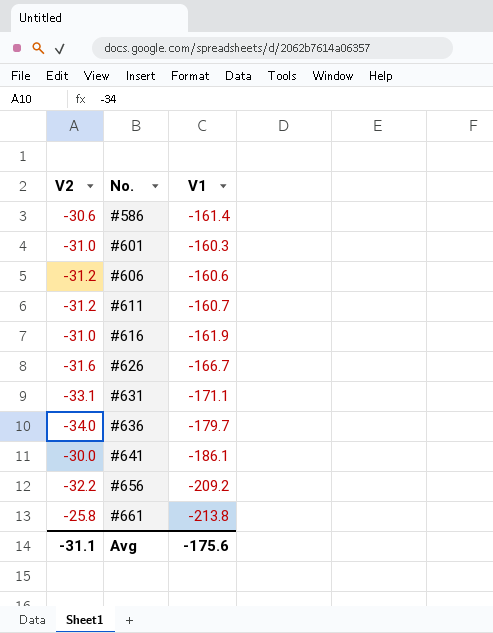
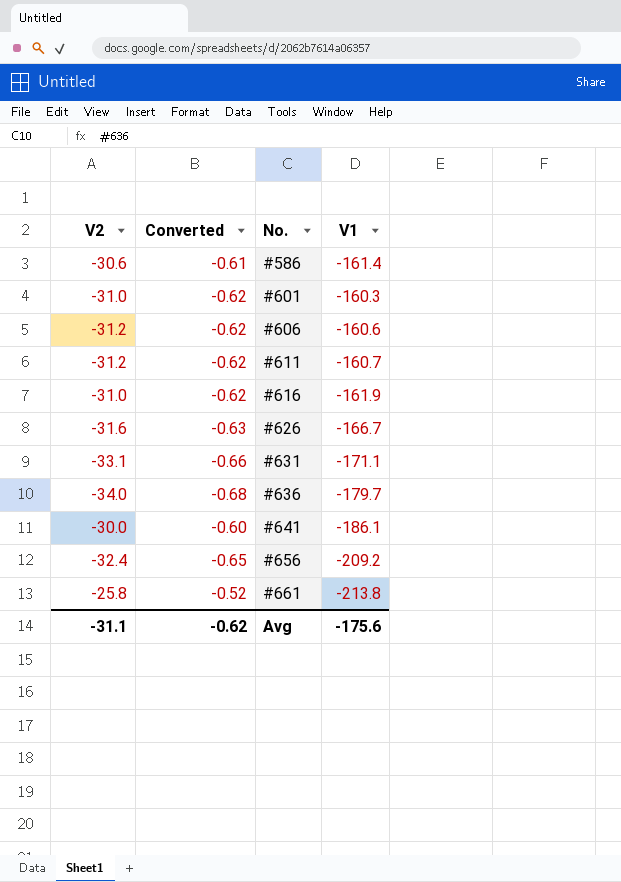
column Converted | formula: none -> [V2] * 0.02
#656 | V2: -32.2 -> -32.4

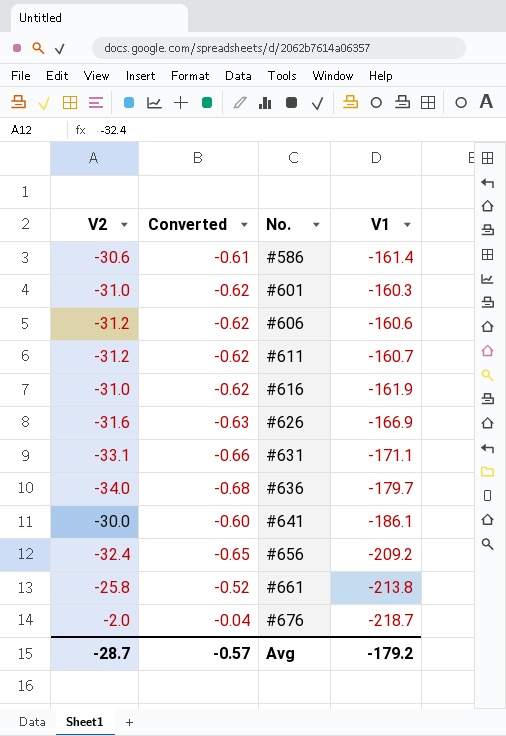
#626 | V1: -166.7 -> -166.9
row #676: none -> -2.0 | -0.04 | -218.7
Avg | V2: -31.1 -> -28.7
Avg | Converted: -0.62 -> -0.57
Avg | V1: -175.6 -> -179.2

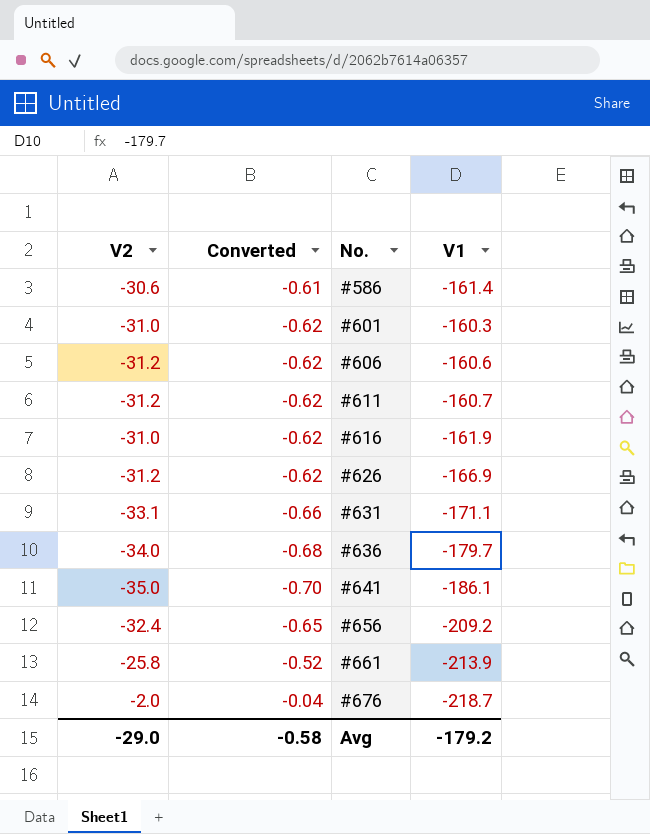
#626 | V2: -31.6 -> -31.2
#626 | Converted: -0.63 -> -0.62
#641 | V2: -30.0 -> -35.0
#641 | Converted: -0.60 -> -0.70
#661 | V1: -213.8 -> -213.9
Avg | V2: -28.7 -> -29.0
Avg | Converted: -0.57 -> -0.58

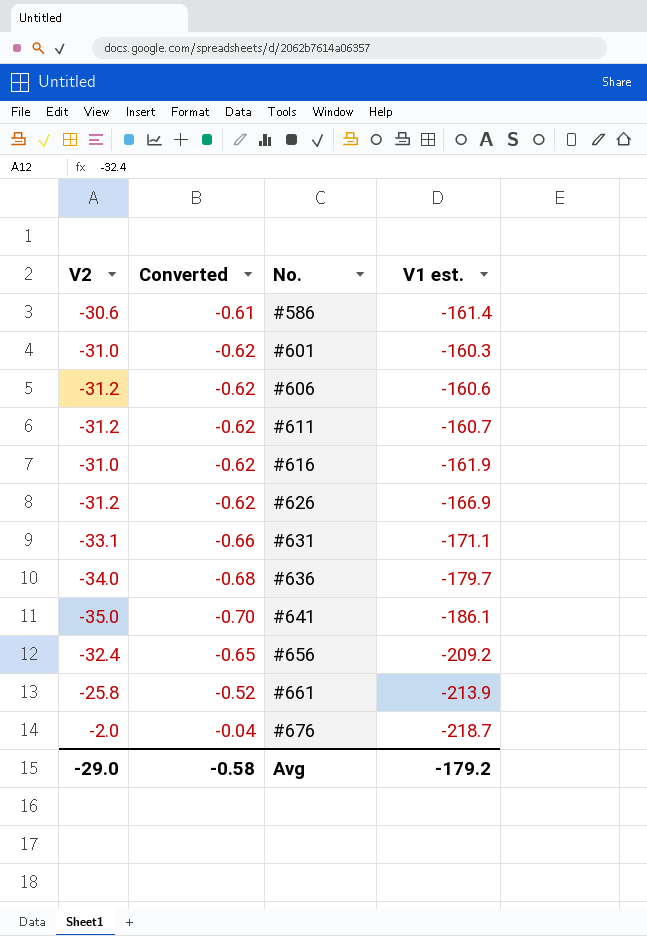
column name: V1 -> V1 est.

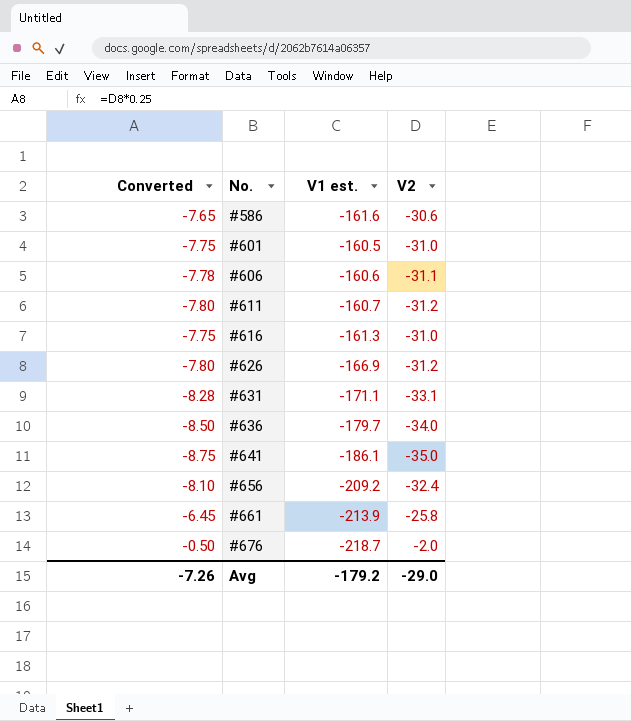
column Converted | formula: [V2] * 0.02 -> [V2] * 0.25
column V2 | position: 1 -> 4
#586 | V1 est.: -161.4 -> -161.6
#601 | V1 est.: -160.3 -> -160.5
#606 | V2: -31.2 -> -31.1
#616 | V1 est.: -161.9 -> -161.3
Avg | Converted: -0.58 -> -7.26

